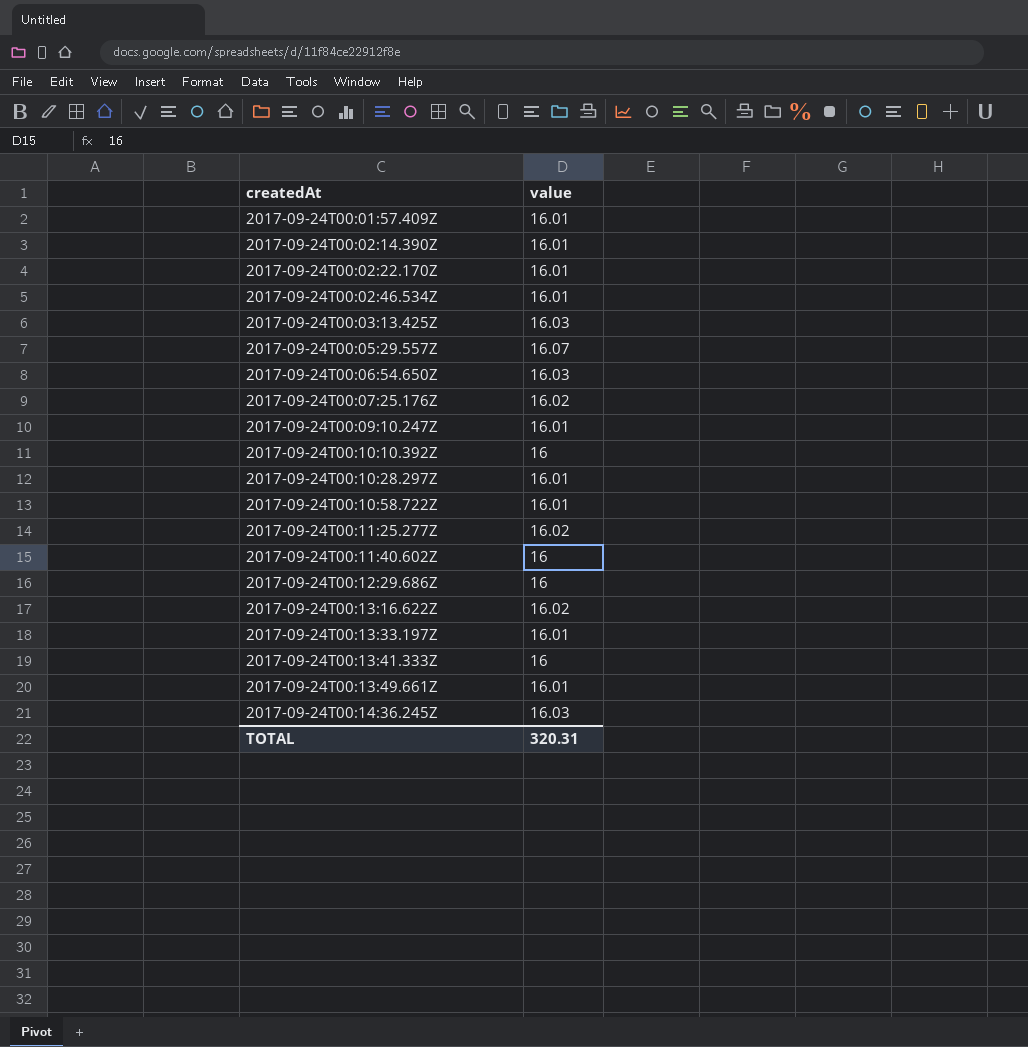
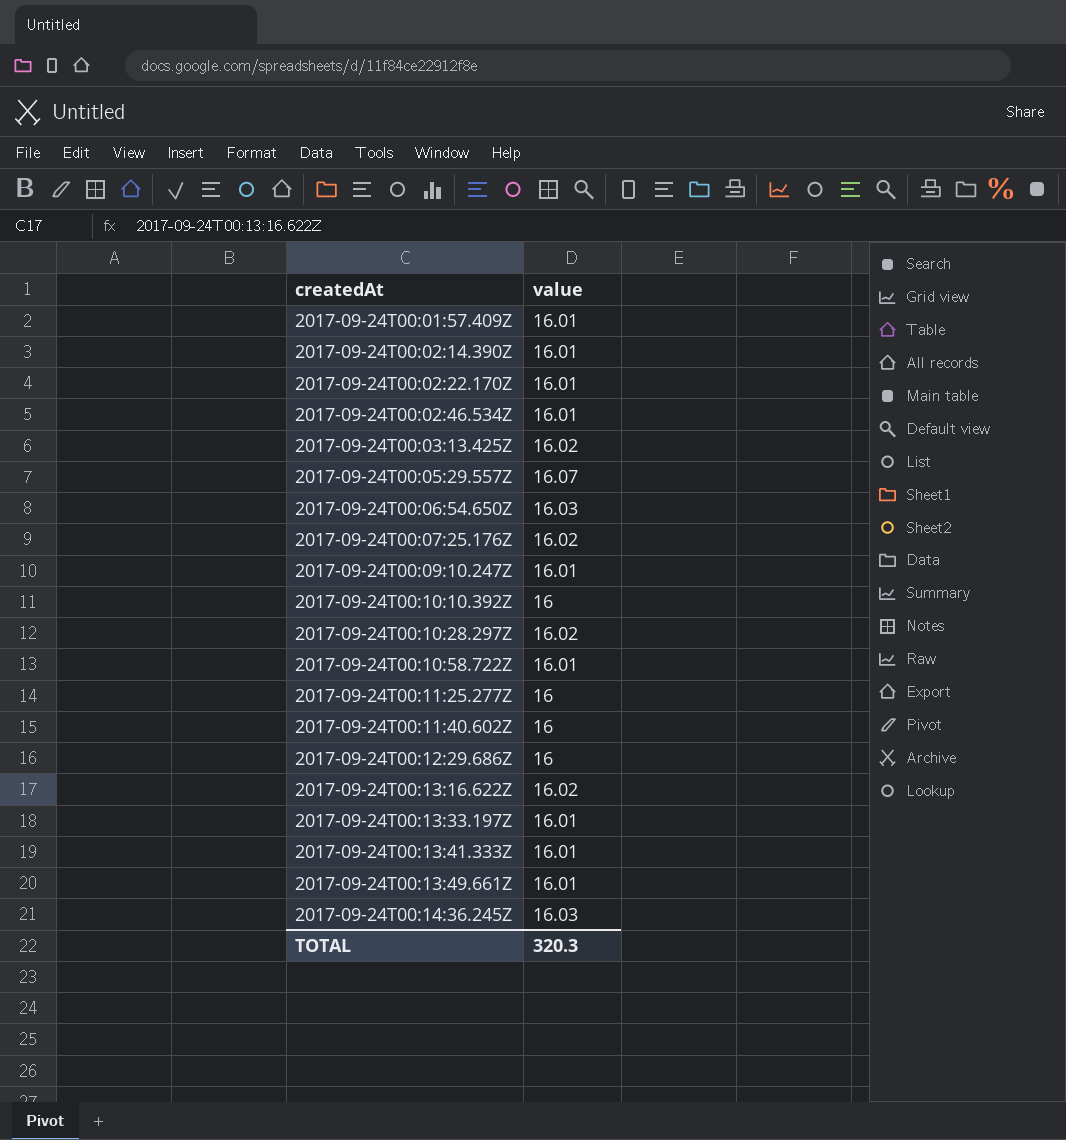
2017-09-24T00:03:13.425Z | value: 16.03 -> 16.02
2017-09-24T00:10:28.297Z | value: 16.01 -> 16.02
2017-09-24T00:11:25.277Z | value: 16.02 -> 16
2017-09-24T00:13:41.333Z | value: 16 -> 16.01
TOTAL | value: 320.31 -> 320.3

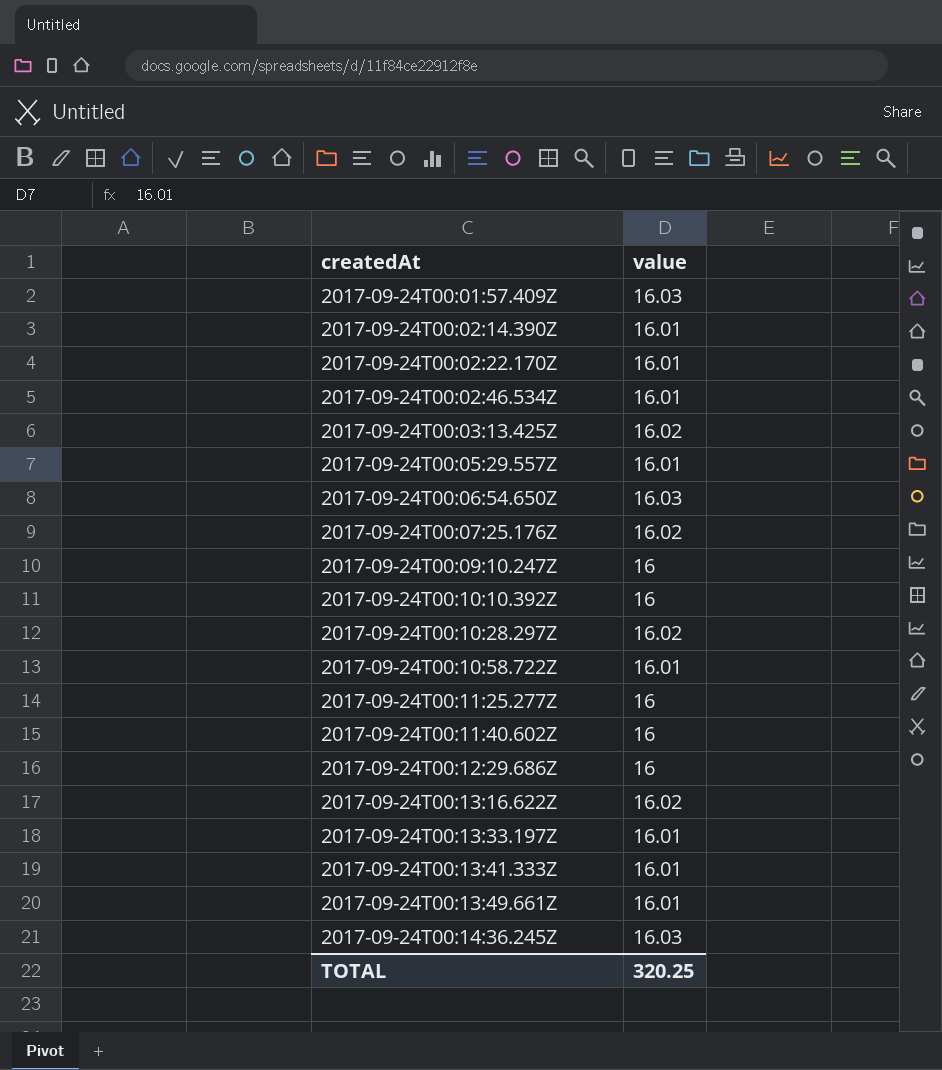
2017-09-24T00:01:57.409Z | value: 16.01 -> 16.03
2017-09-24T00:05:29.557Z | value: 16.07 -> 16.01
2017-09-24T00:09:10.247Z | value: 16.01 -> 16
TOTAL | value: 320.3 -> 320.25

